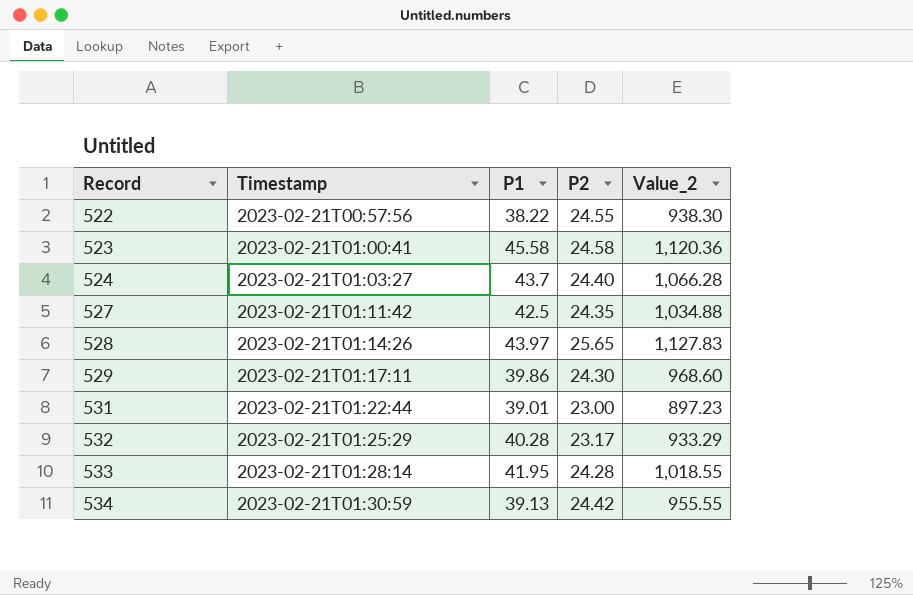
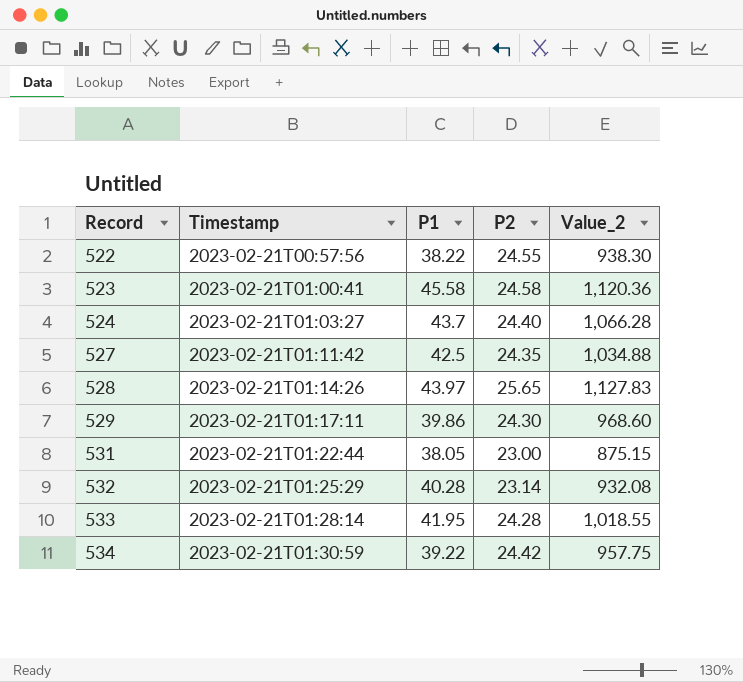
531 | P1: 39.01 -> 38.05
531 | Value_2: 897.23 -> 875.15
532 | P2: 23.17 -> 23.14
532 | Value_2: 933.29 -> 932.08
534 | P1: 39.13 -> 39.22
534 | Value_2: 955.55 -> 957.75

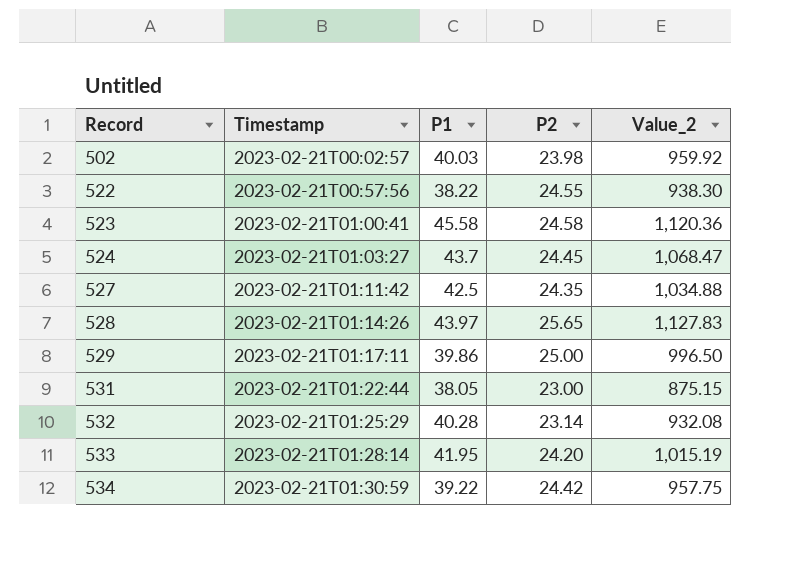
row 502: none -> 2023-02-21T00:02:57 | 40.03 | 23.98 | 959.92
524 | P2: 24.40 -> 24.45
524 | Value_2: 1,066.28 -> 1,068.47
529 | P2: 24.30 -> 25.00
529 | Value_2: 968.60 -> 996.50
533 | P2: 24.28 -> 24.20
533 | Value_2: 1,018.55 -> 1,015.19

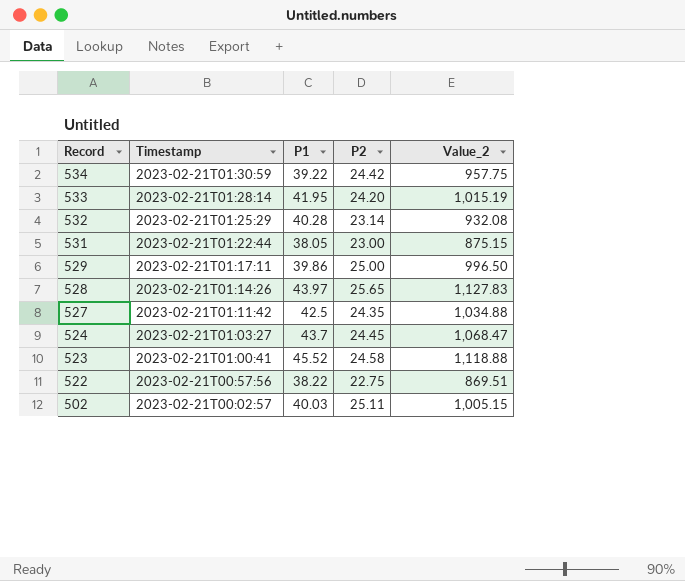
row order: Record ascending -> Record descending
523 | P1: 45.58 -> 45.52
523 | Value_2: 1,120.36 -> 1,118.88
522 | P2: 24.55 -> 22.75
522 | Value_2: 938.30 -> 869.51
502 | P2: 23.98 -> 25.11
502 | Value_2: 959.92 -> 1,005.15

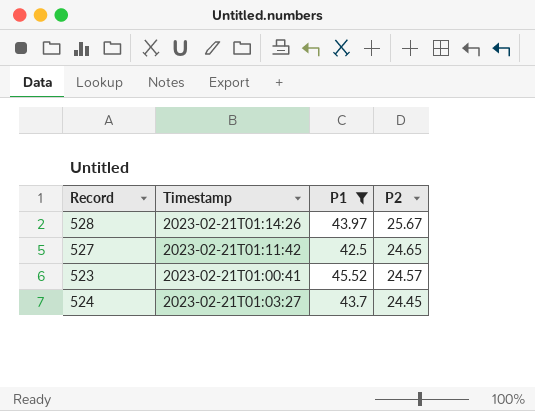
filter: none -> P1 >= 42.5
row order: Record descending -> P2 descending
column Value_2 | formula: [P1] * [P2] -> none
528 | P2: 25.65 -> 25.67
527 | P2: 24.35 -> 24.65
523 | P2: 24.58 -> 24.57

